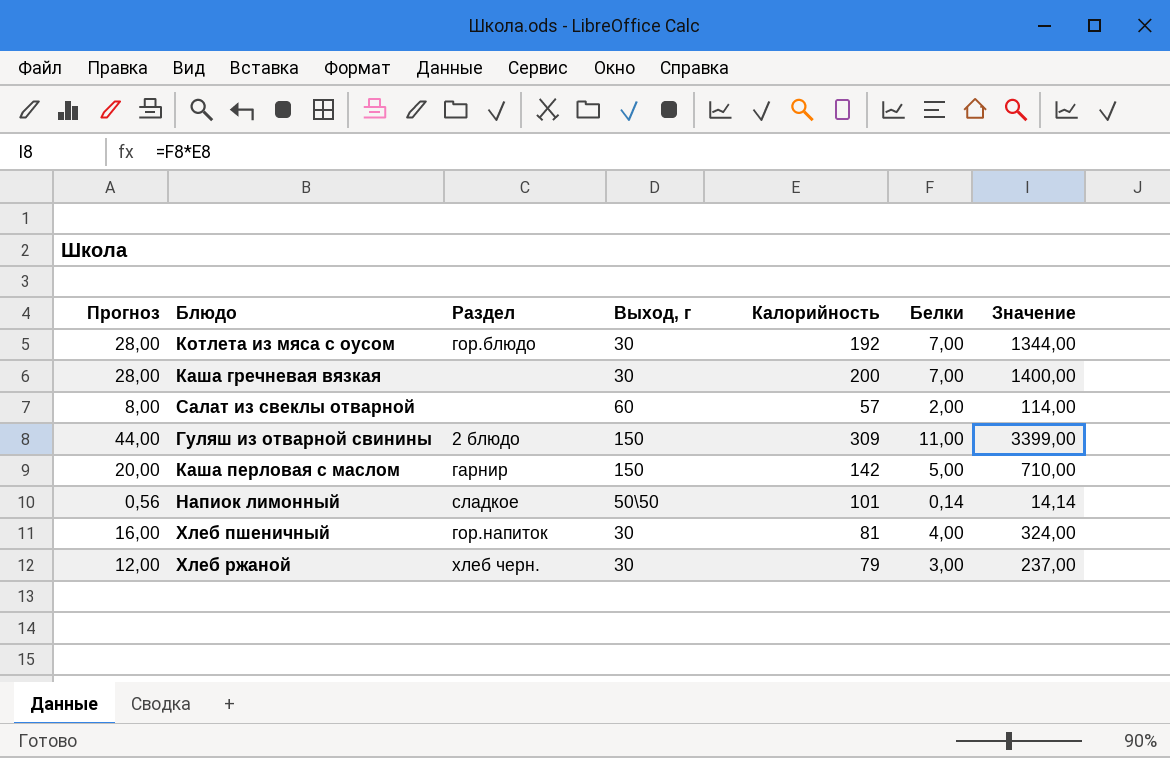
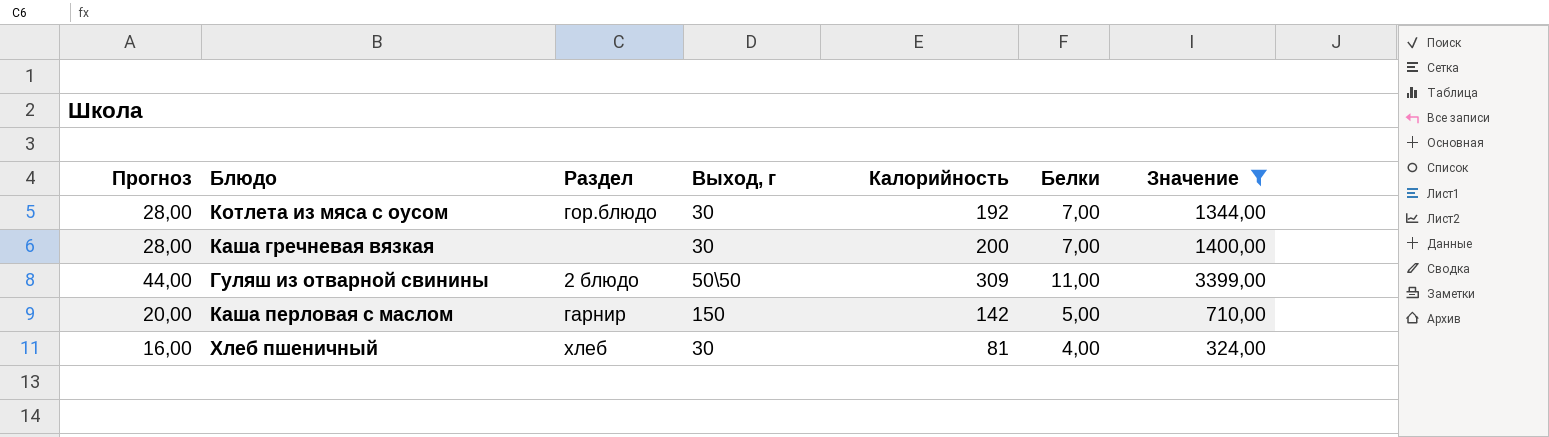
filter: none -> Значение >= 324,00
Гуляш из отварной свинины | Выход, г: 150 -> 50\50
Хлеб пшеничный | Раздел: гор.напиток -> хлеб

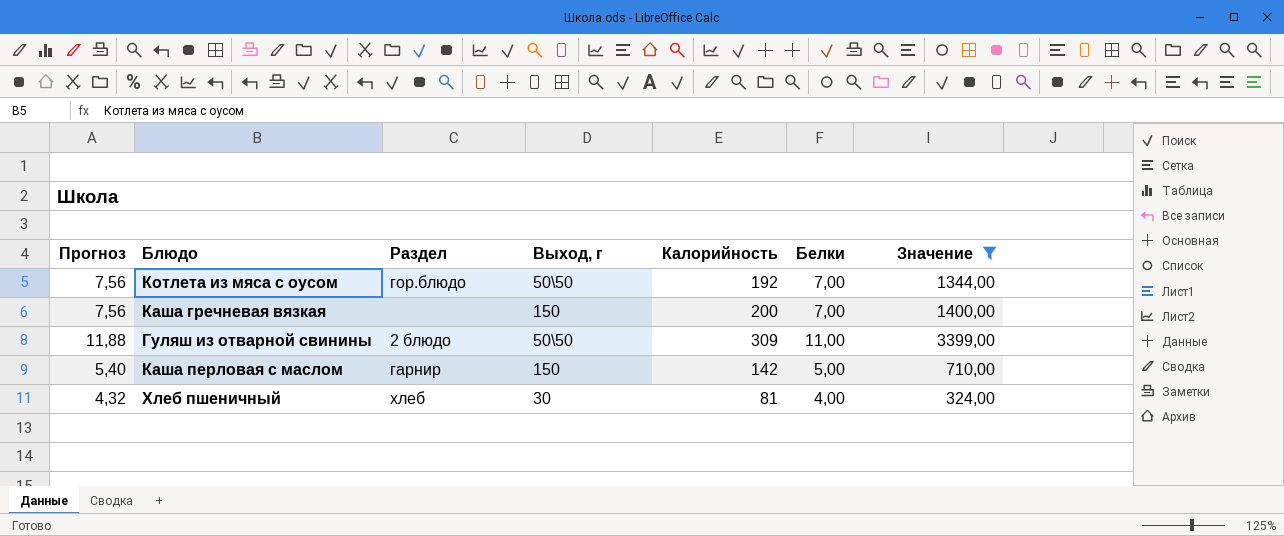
column Прогноз | formula: [Белки] * 4 -> [Белки] * 1,08
Котлета из мяса с оусом | Выход, г: 30 -> 50\50
Каша гречневая вязкая | Выход, г: 30 -> 150

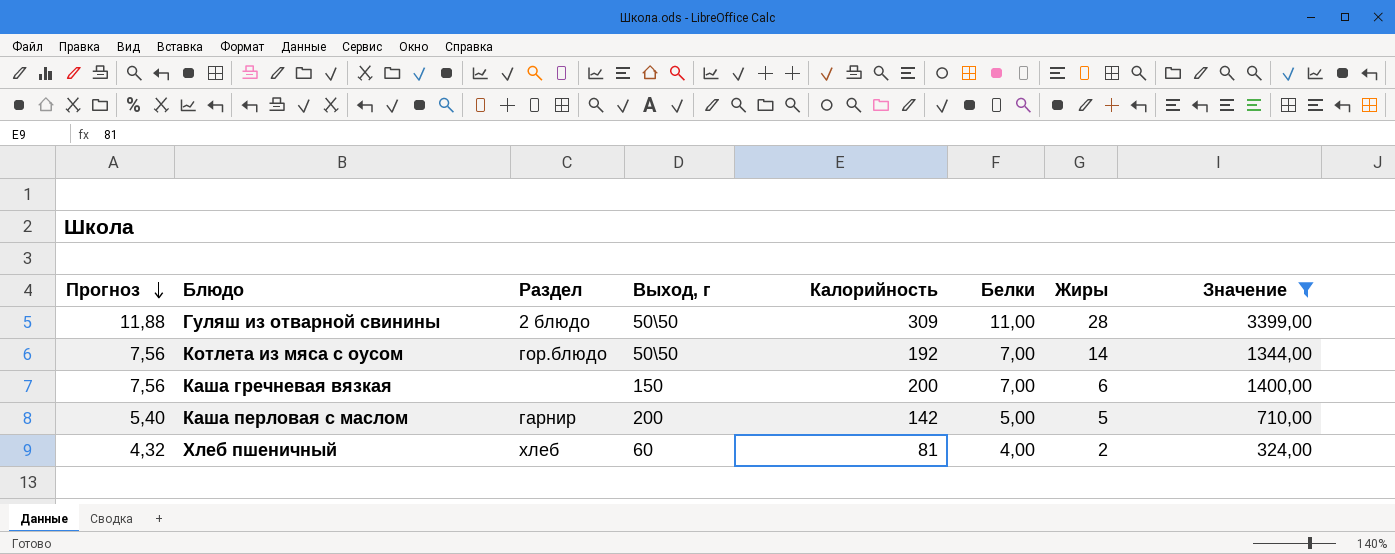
row order: none -> Прогноз descending
column Жиры | position: none -> 7
Каша перловая с маслом | Выход, г: 150 -> 200
Хлеб пшеничный | Выход, г: 30 -> 60

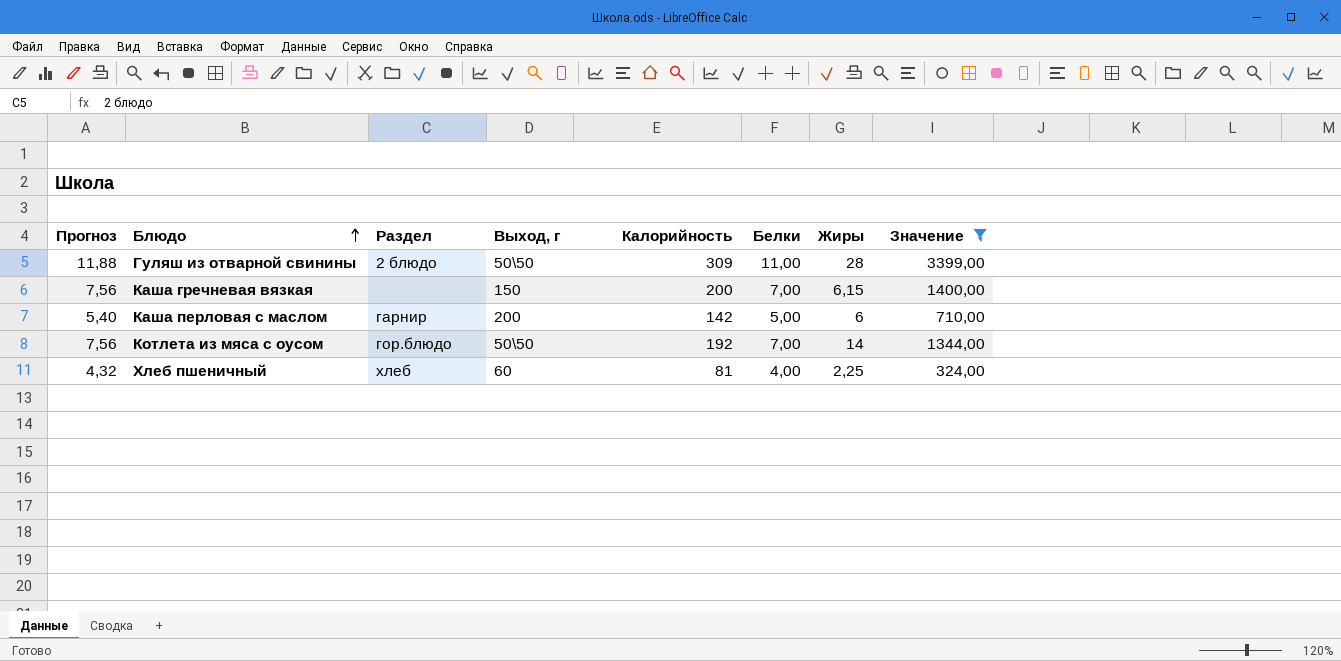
row order: Прогноз descending -> Блюдо ascending
Каша гречневая вязкая | Жиры: 6 -> 6,15
Каша перловая с маслом | Жиры: 5 -> 6
Хлеб пшеничный | Жиры: 2 -> 2,25

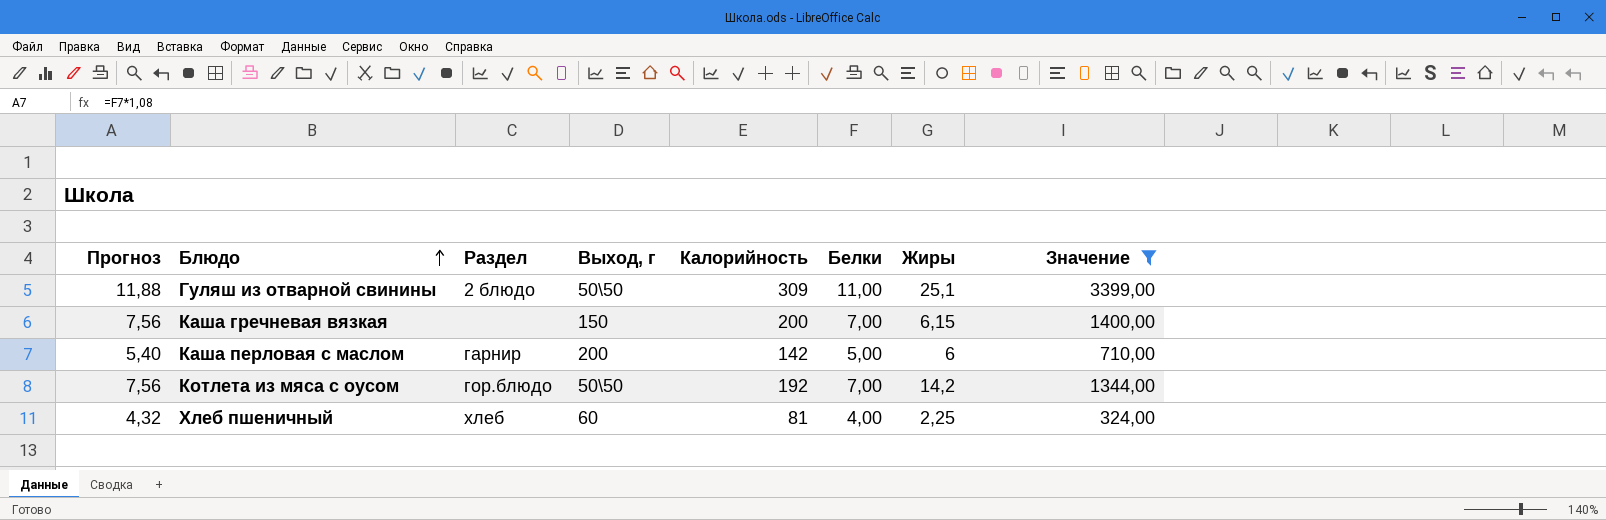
Гуляш из отварной свинины | Жиры: 28 -> 25,1
Котлета из мяса с оусом | Жиры: 14 -> 14,2

